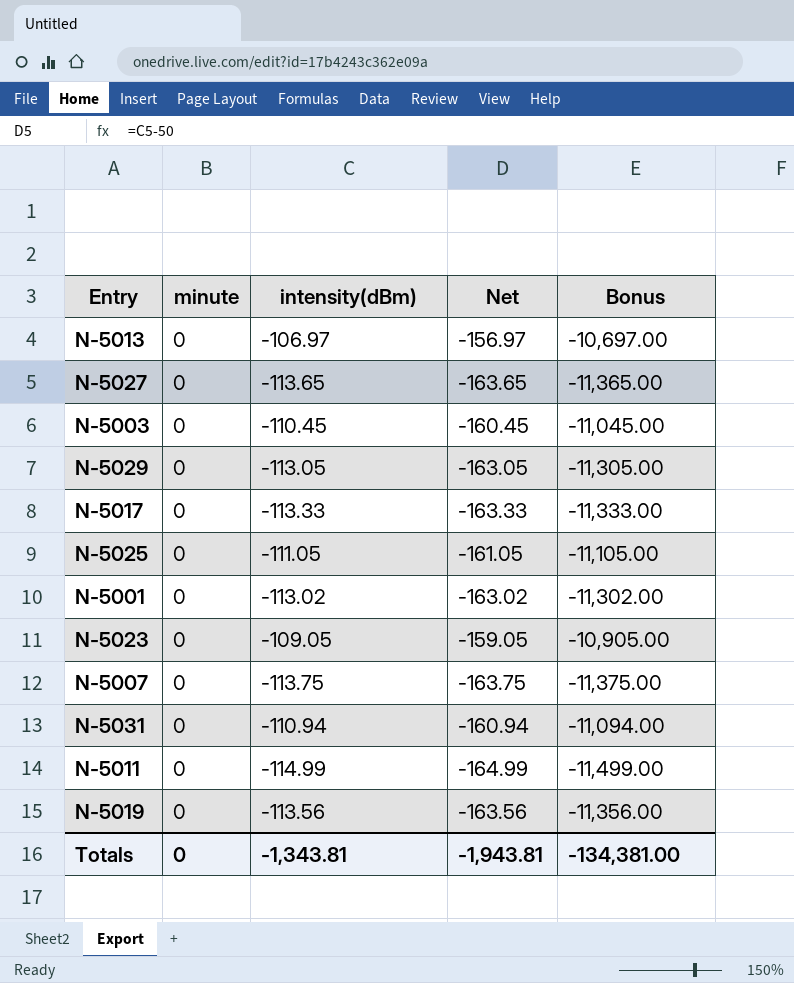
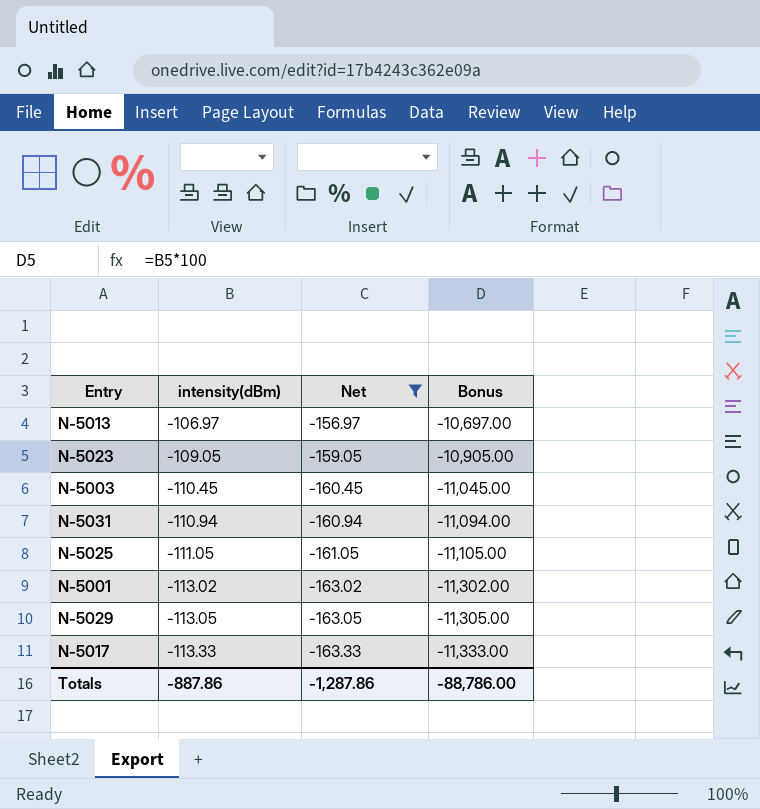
filter: none -> Net >= -163.33
row order: none -> intensity(dBm) descending
column minute | position: 2 -> none
Totals | intensity(dBm): -1,343.81 -> -887.86
Totals | Net: -1,943.81 -> -1,287.86
Totals | Bonus: -134,381.00 -> -88,786.00

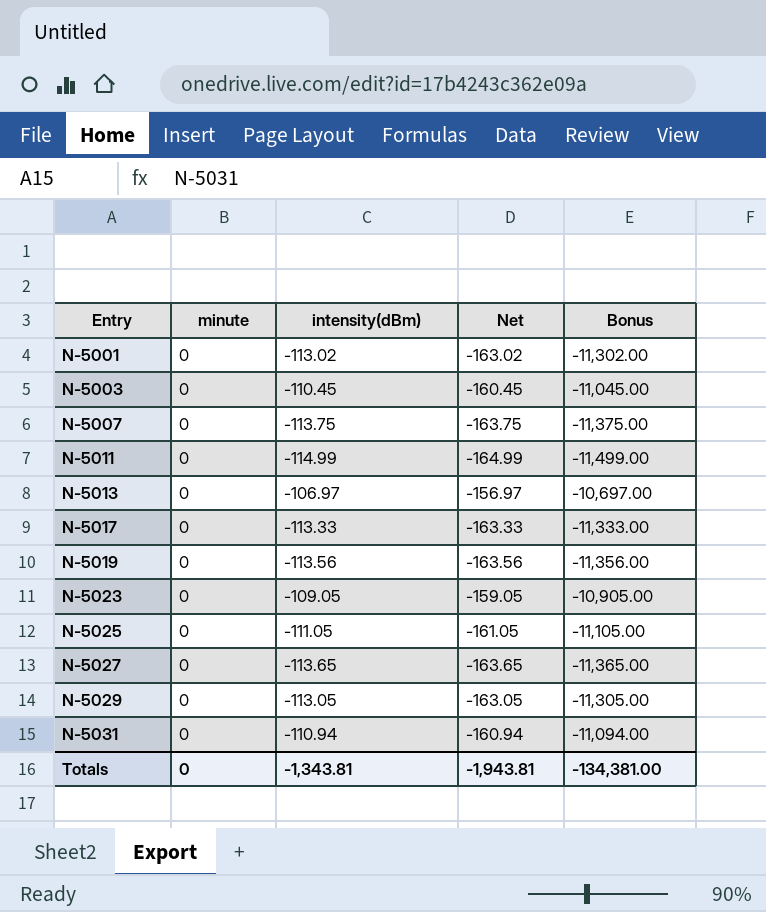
filter: Net >= -163.33 -> none
row order: intensity(dBm) descending -> Entry ascending
column minute | position: none -> 2
Totals | intensity(dBm): -887.86 -> -1,343.81
Totals | Net: -1,287.86 -> -1,943.81
Totals | Bonus: -88,786.00 -> -134,381.00

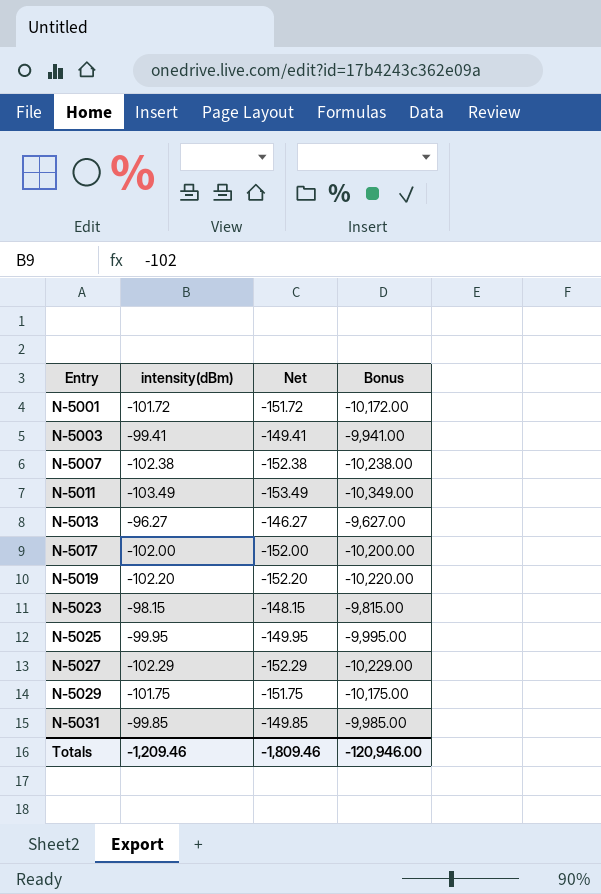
column minute | position: 2 -> none
N-5001 | intensity(dBm): -113.02 -> -101.72
N-5001 | Net: -163.02 -> -151.72
N-5001 | Bonus: -11,302.00 -> -10,172.00
N-5003 | intensity(dBm): -110.45 -> -99.41
N-5003 | Net: -160.45 -> -149.41
N-5003 | Bonus: -11,045.00 -> -9,941.00
N-5007 | intensity(dBm): -113.75 -> -102.38
N-5007 | Net: -163.75 -> -152.38
N-5007 | Bonus: -11,375.00 -> -10,238.00
N-5011 | intensity(dBm): -114.99 -> -103.49
N-5011 | Net: -164.99 -> -153.49
N-5011 | Bonus: -11,499.00 -> -10,349.00
N-5013 | intensity(dBm): -106.97 -> -96.27
N-5013 | Net: -156.97 -> -146.27
N-5013 | Bonus: -10,697.00 -> -9,627.00
N-5017 | intensity(dBm): -113.33 -> -102.00
N-5017 | Net: -163.33 -> -152.00
N-5017 | Bonus: -11,333.00 -> -10,200.00
N-5019 | intensity(dBm): -113.56 -> -102.20
N-5019 | Net: -163.56 -> -152.20
N-5019 | Bonus: -11,356.00 -> -10,220.00
N-5023 | intensity(dBm): -109.05 -> -98.15
N-5023 | Net: -159.05 -> -148.15
N-5023 | Bonus: -10,905.00 -> -9,815.00
N-5025 | intensity(dBm): -111.05 -> -99.95
N-5025 | Net: -161.05 -> -149.95
N-5025 | Bonus: -11,105.00 -> -9,995.00
N-5027 | intensity(dBm): -113.65 -> -102.29
N-5027 | Net: -163.65 -> -152.29
N-5027 | Bonus: -11,365.00 -> -10,229.00
N-5029 | intensity(dBm): -113.05 -> -101.75
N-5029 | Net: -163.05 -> -151.75
N-5029 | Bonus: -11,305.00 -> -10,175.00
N-5031 | intensity(dBm): -110.94 -> -99.85
N-5031 | Net: -160.94 -> -149.85
N-5031 | Bonus: -11,094.00 -> -9,985.00
Totals | intensity(dBm): -1,343.81 -> -1,209.46
Totals | Net: -1,943.81 -> -1,809.46
Totals | Bonus: -134,381.00 -> -120,946.00

